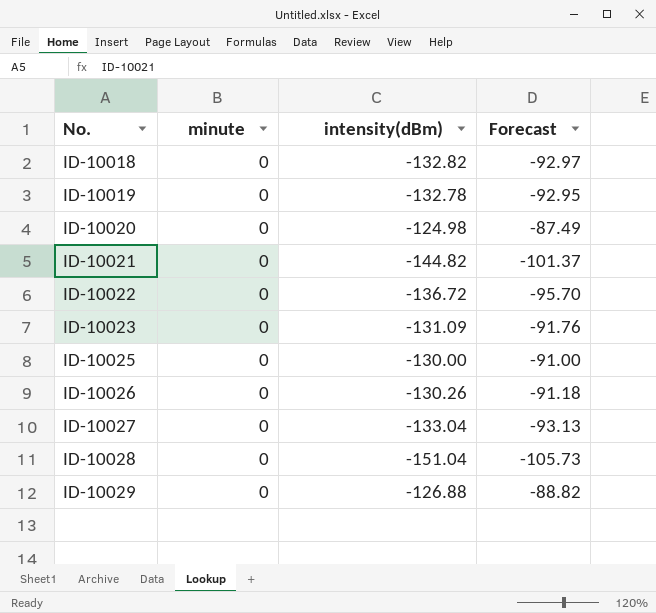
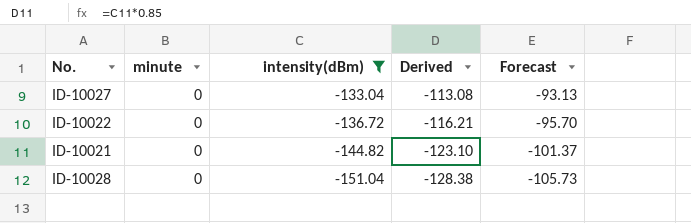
filter: none -> intensity(dBm) <= -133.04
row order: No. ascending -> intensity(dBm) descending
column Derived | formula: none -> [intensity(dBm)] * 0.85

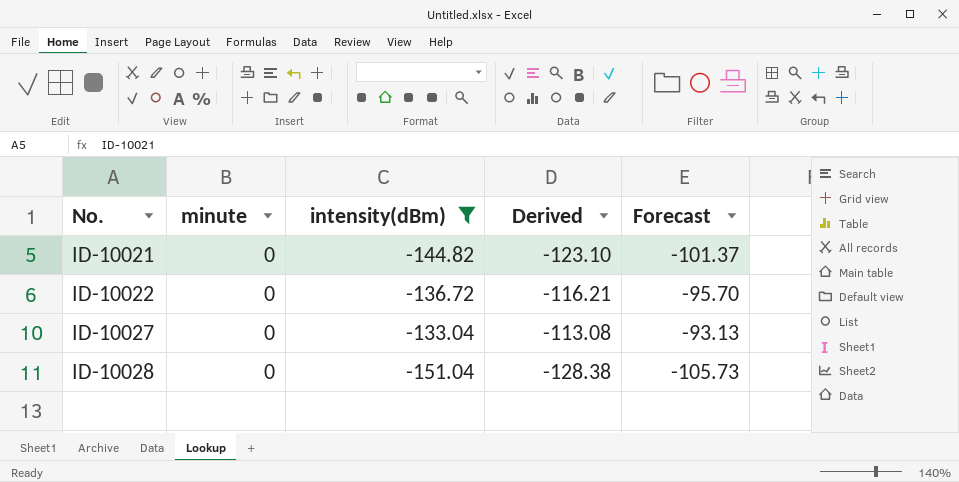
row order: intensity(dBm) descending -> No. ascending

